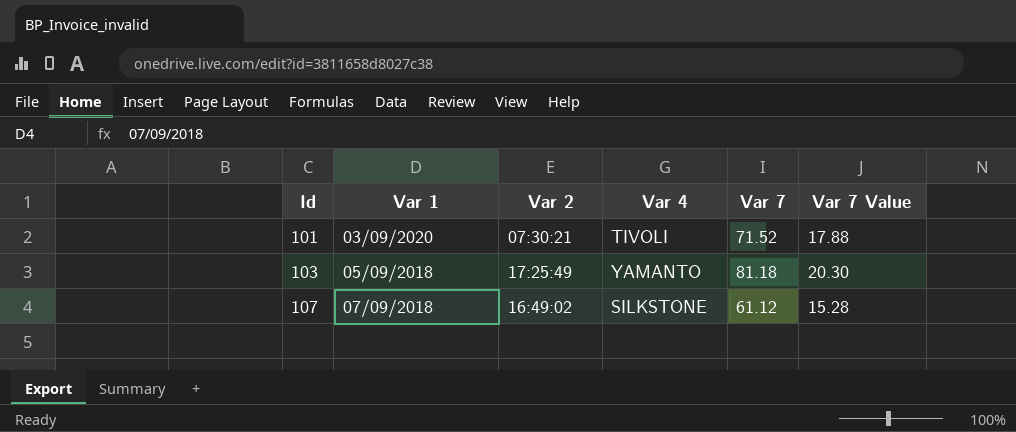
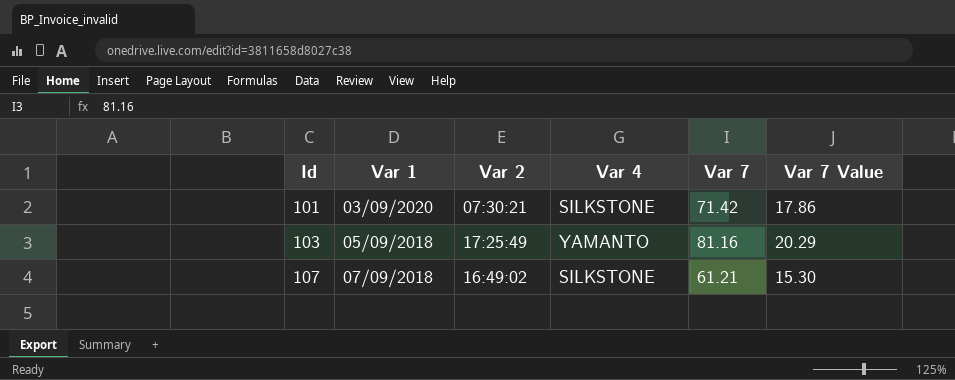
101 | Var 4: TIVOLI -> SILKSTONE
101 | Var 7: 71.52 -> 71.42
101 | Var 7 Value: 17.88 -> 17.86
103 | Var 7: 81.18 -> 81.16
103 | Var 7 Value: 20.30 -> 20.29
107 | Var 7: 61.12 -> 61.21
107 | Var 7 Value: 15.28 -> 15.30

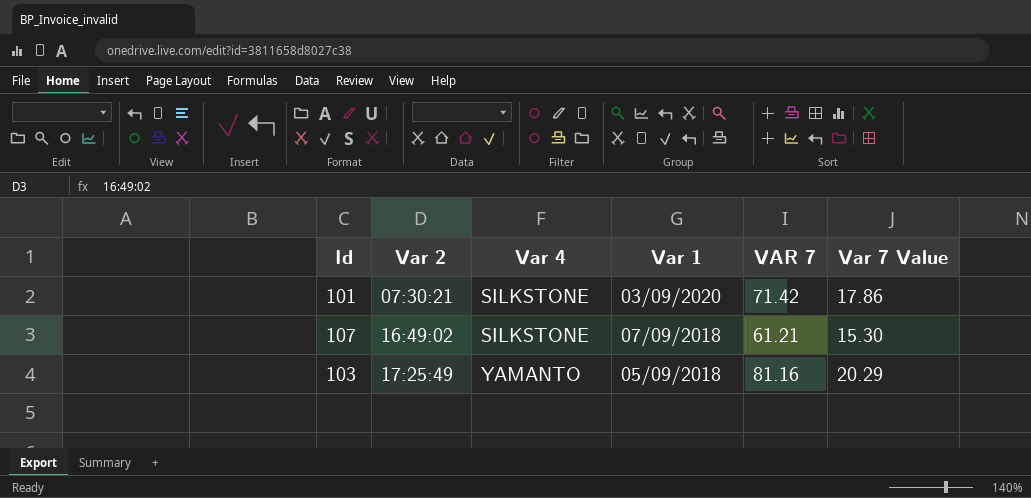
row order: Id ascending -> Var 2 ascending
column Var 1 | position: 2 -> 4
column name: Var 7 -> VAR 7

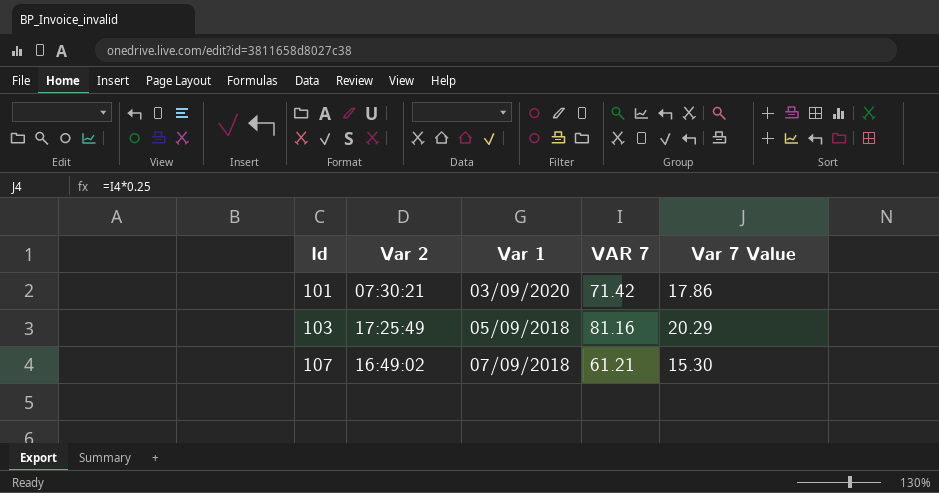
row order: Var 2 ascending -> Id ascending
column Var 4 | position: 3 -> none

